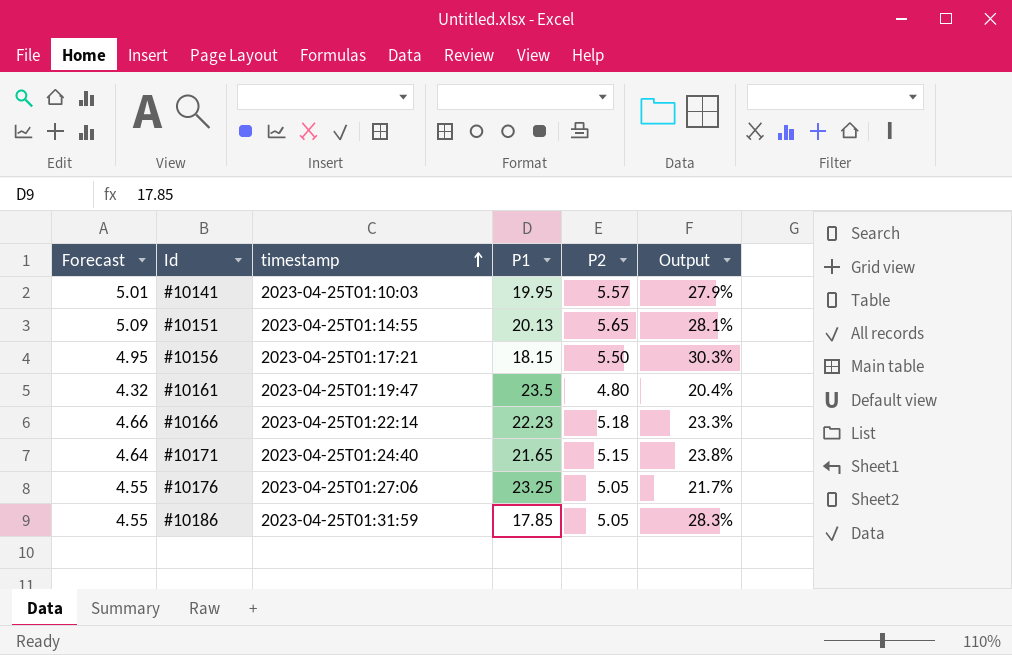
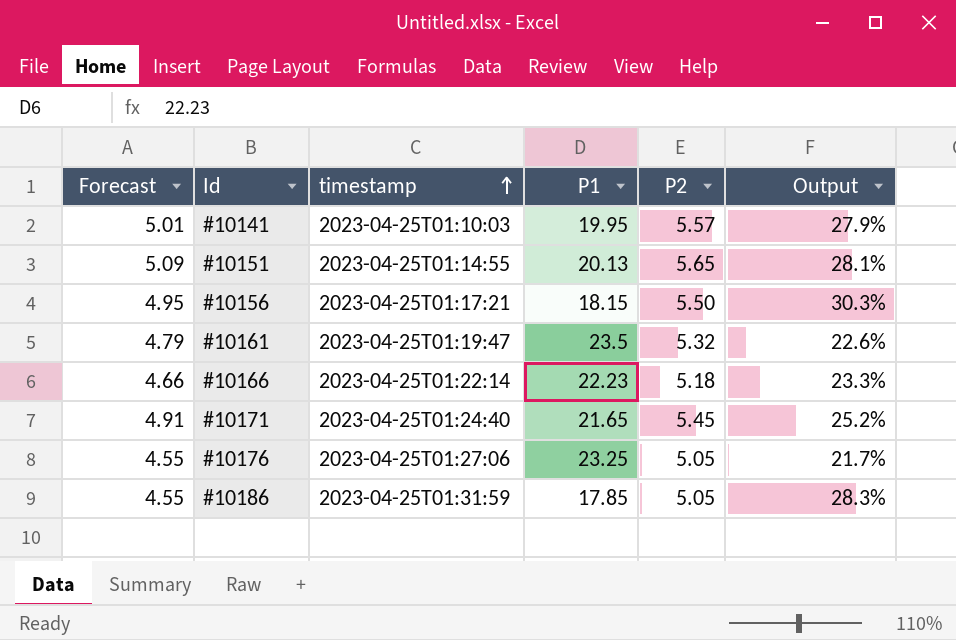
#10161 | Forecast: 4.32 -> 4.79
#10161 | P2: 4.80 -> 5.32
#10161 | Output: 20.4% -> 22.6%
#10171 | Forecast: 4.64 -> 4.91
#10171 | P2: 5.15 -> 5.45
#10171 | Output: 23.8% -> 25.2%

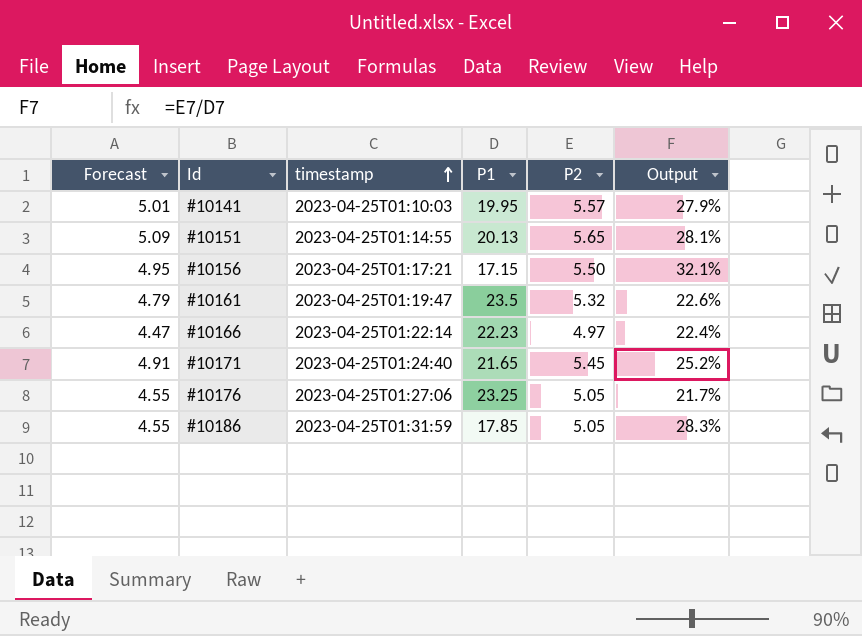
#10156 | P1: 18.15 -> 17.15
#10156 | Output: 30.3% -> 32.1%
#10166 | Forecast: 4.66 -> 4.47
#10166 | P2: 5.18 -> 4.97
#10166 | Output: 23.3% -> 22.4%

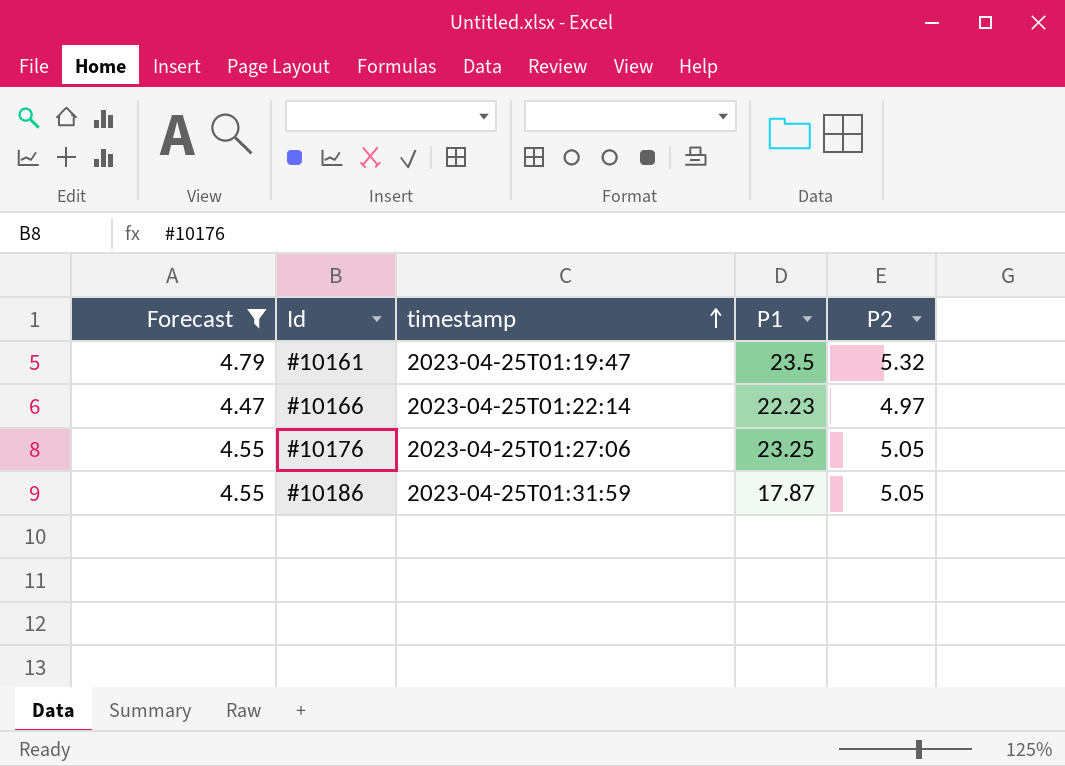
filter: none -> Forecast <= 4.79
column Output | formula: [P2] / [P1] -> none
#10186 | P1: 17.85 -> 17.87

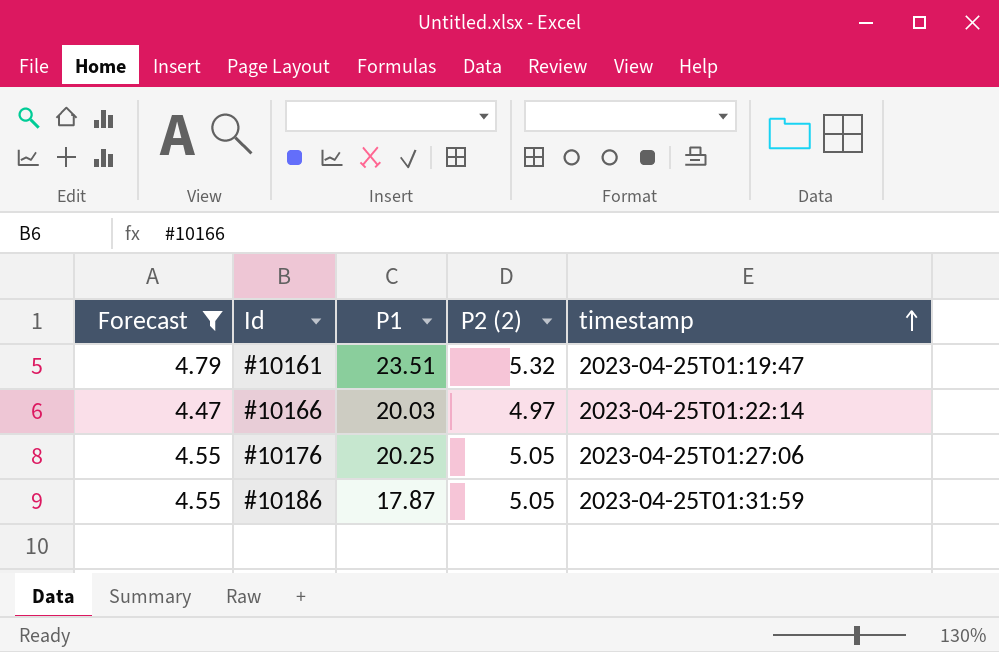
column name: P2 -> P2 (2)
column timestamp | position: 3 -> 5
#10161 | P1: 23.5 -> 23.51
#10166 | P1: 22.23 -> 20.03
#10176 | P1: 23.25 -> 20.25

